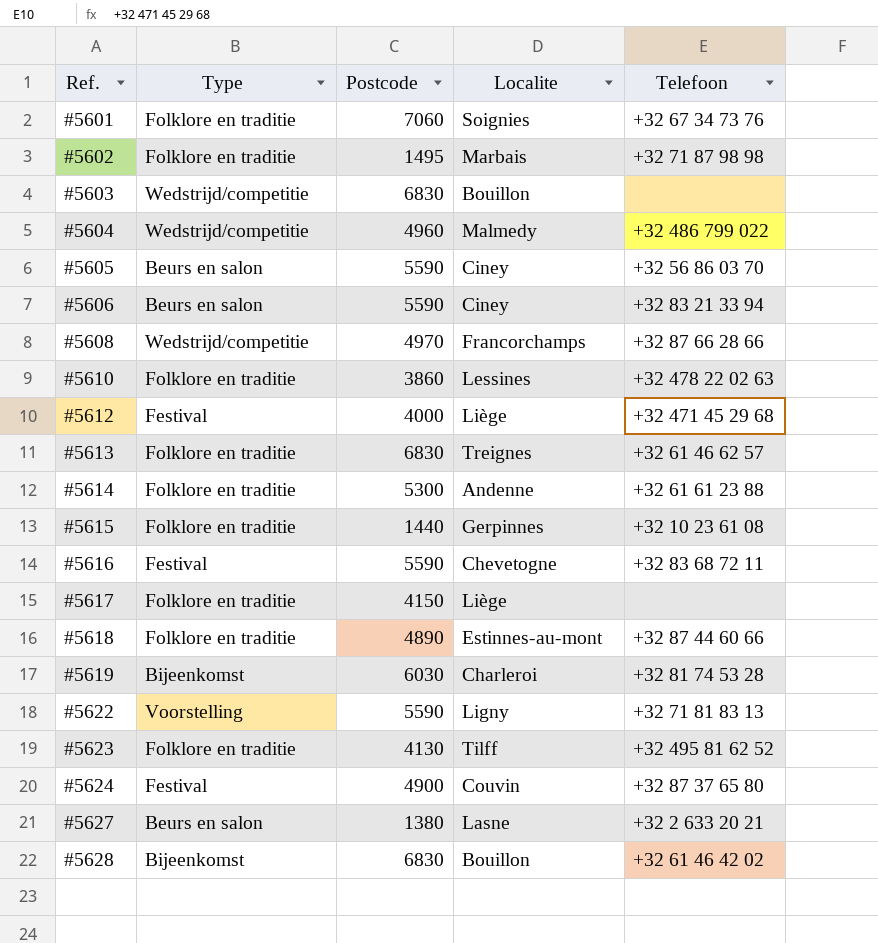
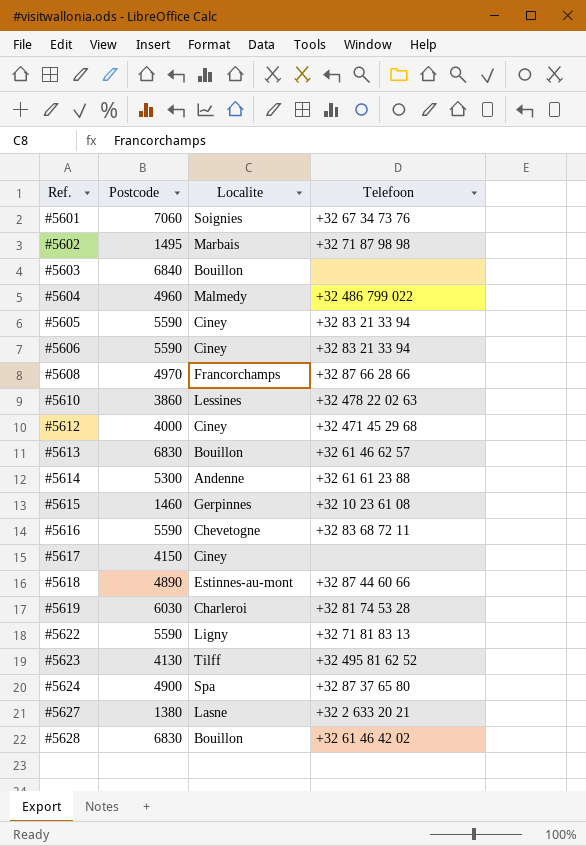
column Type | position: 2 -> none
#5603 | Postcode: 6830 -> 6840
#5605 | Telefoon: +32 56 86 03 70 -> +32 83 21 33 94
#5612 | Localite: Liège -> Ciney
#5613 | Localite: Treignes -> Bouillon
#5615 | Postcode: 1440 -> 1460
#5617 | Localite: Liège -> Ciney
#5624 | Localite: Couvin -> Spa

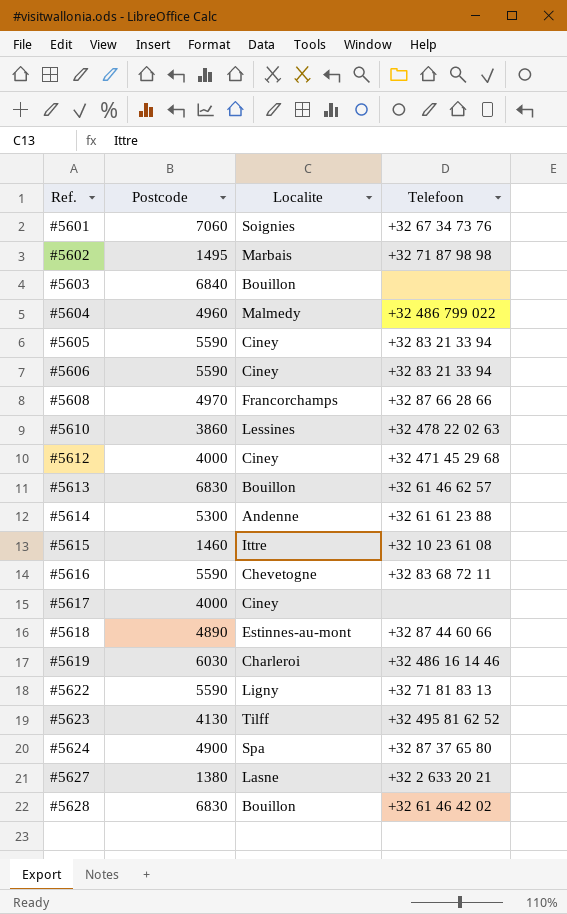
#5615 | Localite: Gerpinnes -> Ittre
#5617 | Postcode: 4150 -> 4000
#5619 | Telefoon: +32 81 74 53 28 -> +32 486 16 14 46

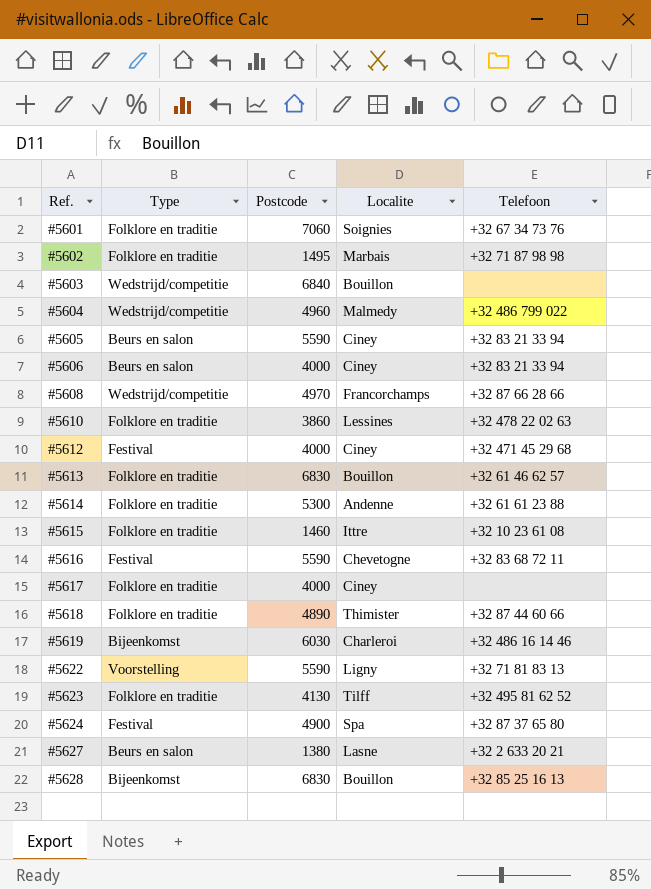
column Type | position: none -> 2
#5606 | Postcode: 5590 -> 4000
#5618 | Localite: Estinnes-au-mont -> Thimister
#5628 | Telefoon: +32 61 46 42 02 -> +32 85 25 16 13

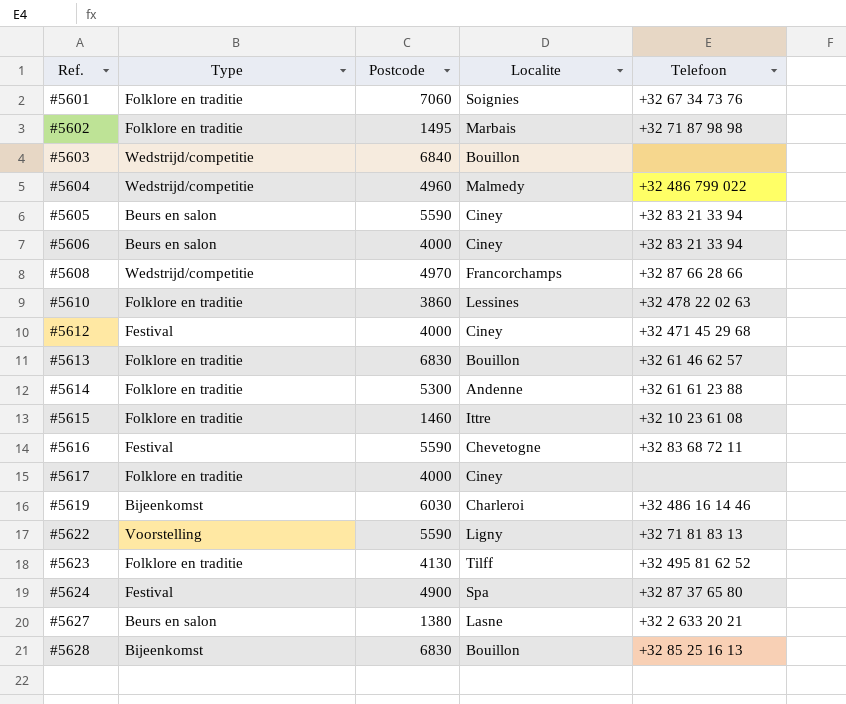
row #5618: Folklore en traditie | 4890 | Thimister | +32 87 44 60 66 -> none

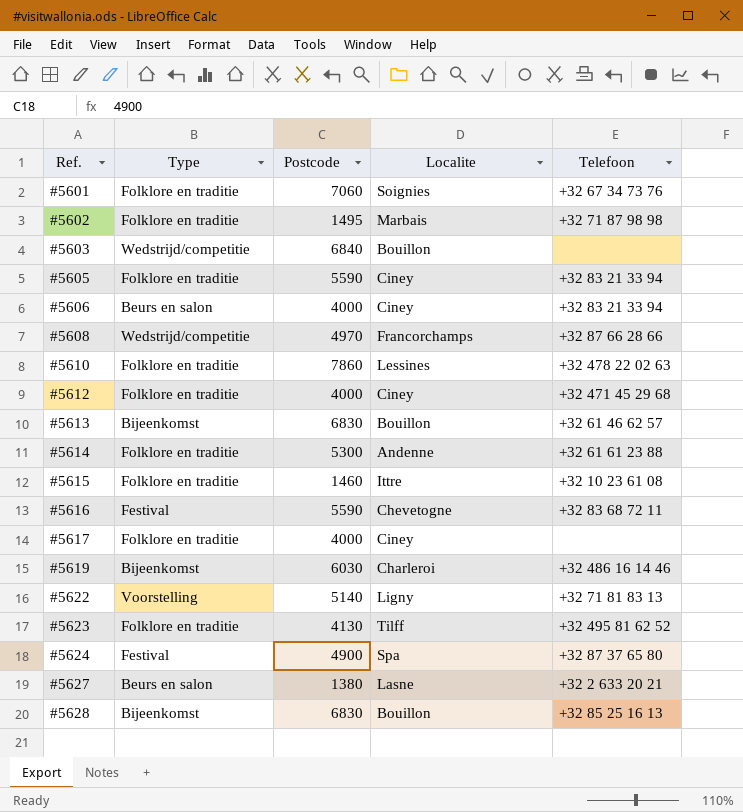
row #5604: Wedstrijd/competitie | 4960 | Malmedy | +32 486 799 022 -> none
#5605 | Type: Beurs en salon -> Folklore en traditie
#5610 | Postcode: 3860 -> 7860
#5612 | Type: Festival -> Folklore en traditie
#5613 | Type: Folklore en traditie -> Bijeenkomst
#5622 | Postcode: 5590 -> 5140

